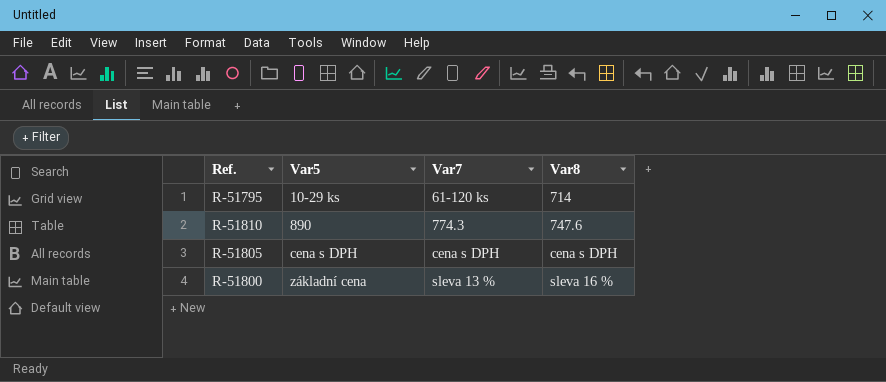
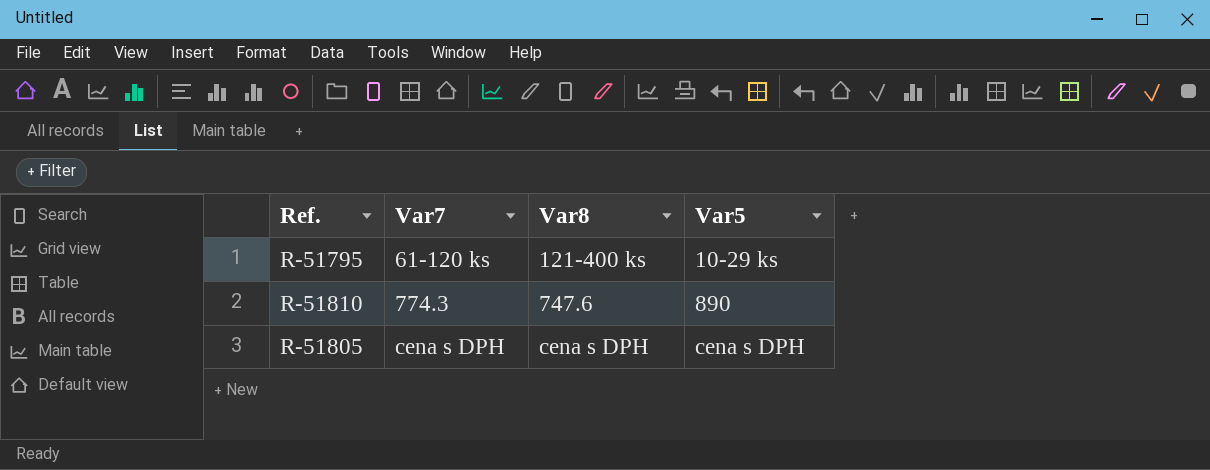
column Var5 | position: 2 -> 4
row R-51800: základní cena | sleva 13 % | sleva 16 % -> none
R-51795 | Var8: 714 -> 121-400 ks

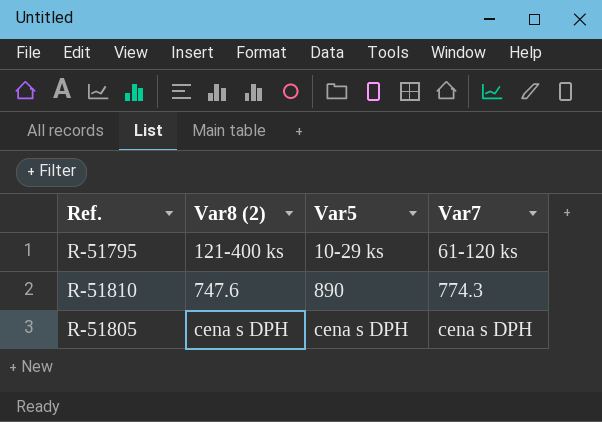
column name: Var8 -> Var8 (2)
column Var7 | position: 2 -> 4

